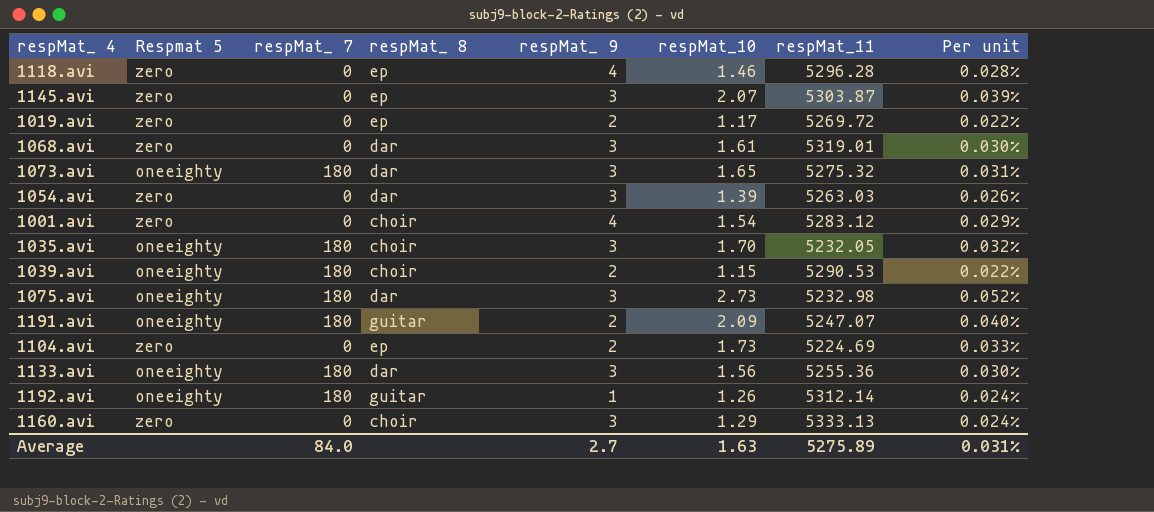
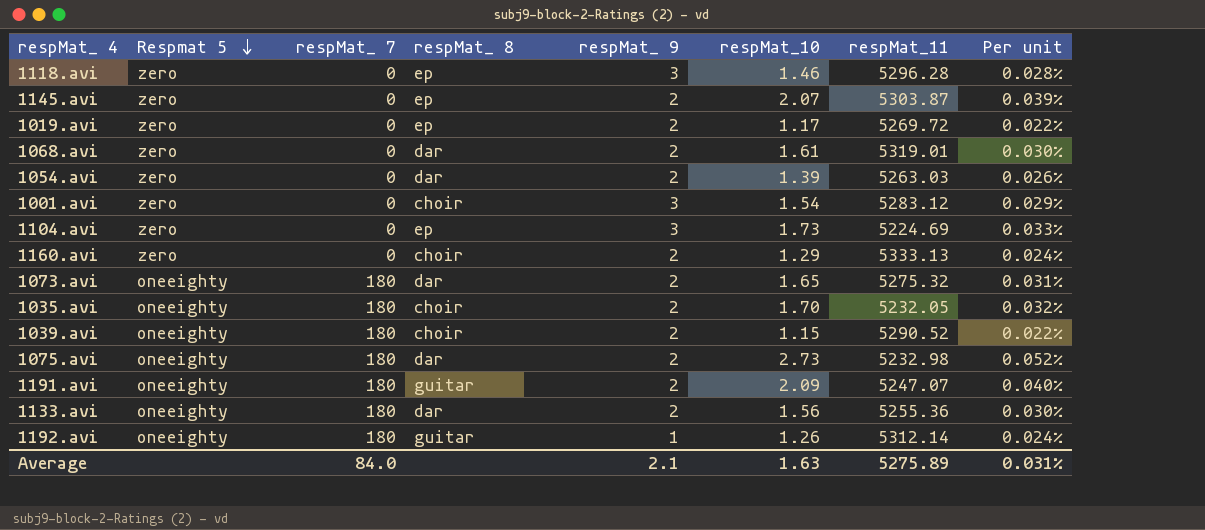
row order: none -> Respmat 5 descending
1118.avi | respMat_ 9: 4 -> 3
1145.avi | respMat_ 9: 3 -> 2
1068.avi | respMat_ 9: 3 -> 2
1054.avi | respMat_ 9: 3 -> 2
1001.avi | respMat_ 9: 4 -> 3
1104.avi | respMat_ 9: 2 -> 3
1160.avi | respMat_ 9: 3 -> 2
1073.avi | respMat_ 9: 3 -> 2
1035.avi | respMat_ 9: 3 -> 2
1039.avi | respMat_11: 5290.53 -> 5290.52
1075.avi | respMat_ 9: 3 -> 2
1133.avi | respMat_ 9: 3 -> 2
Average | respMat_ 9: 2.7 -> 2.1

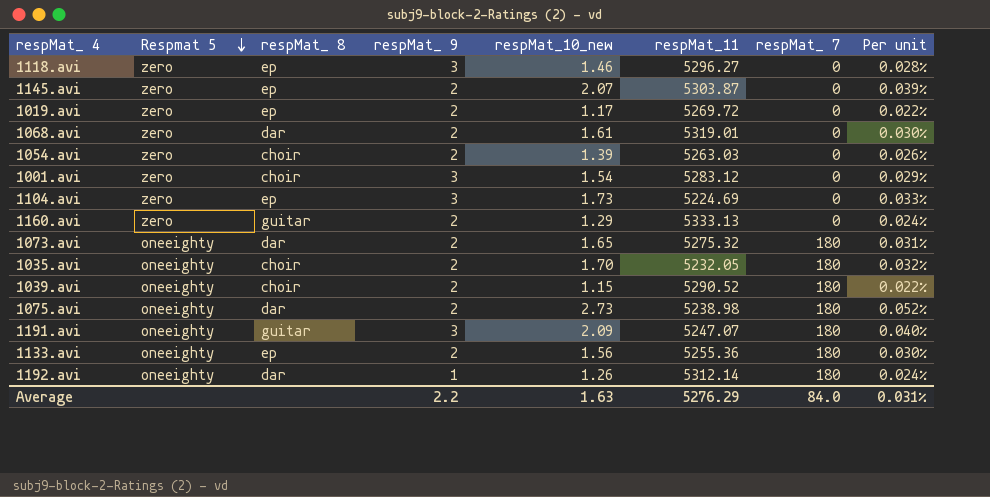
column name: respMat_10 -> respMat_10_new
column respMat_ 7 | position: 3 -> 7
1118.avi | respMat_11: 5296.28 -> 5296.27
1054.avi | respMat_ 8: dar -> choir
1160.avi | respMat_ 8: choir -> guitar
1075.avi | respMat_11: 5232.98 -> 5238.98
1191.avi | respMat_ 9: 2 -> 3
1133.avi | respMat_ 8: dar -> ep
1192.avi | respMat_ 8: guitar -> dar
Average | respMat_ 9: 2.1 -> 2.2
Average | respMat_11: 5275.89 -> 5276.29

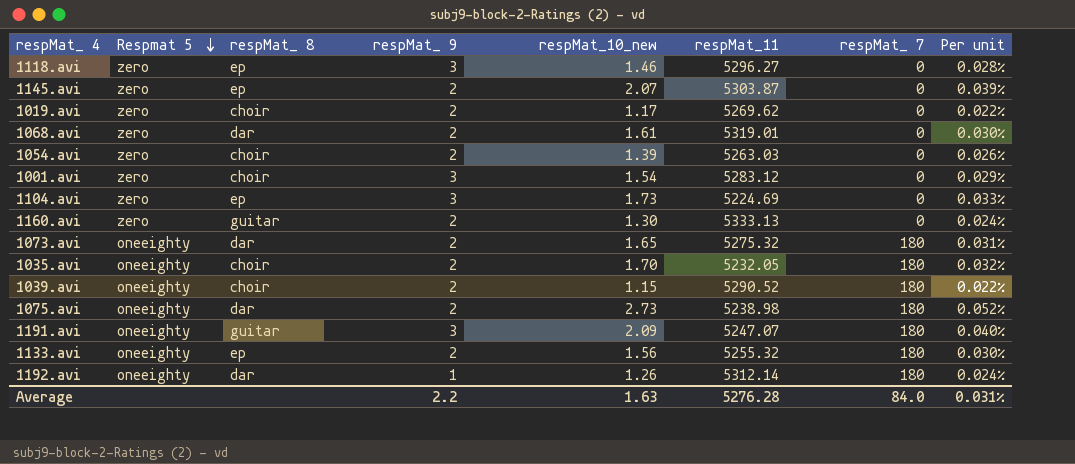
1019.avi | respMat_ 8: ep -> choir
1019.avi | respMat_11: 5269.72 -> 5269.62
1160.avi | respMat_10_new: 1.29 -> 1.30
1133.avi | respMat_11: 5255.36 -> 5255.32
Average | respMat_11: 5276.29 -> 5276.28

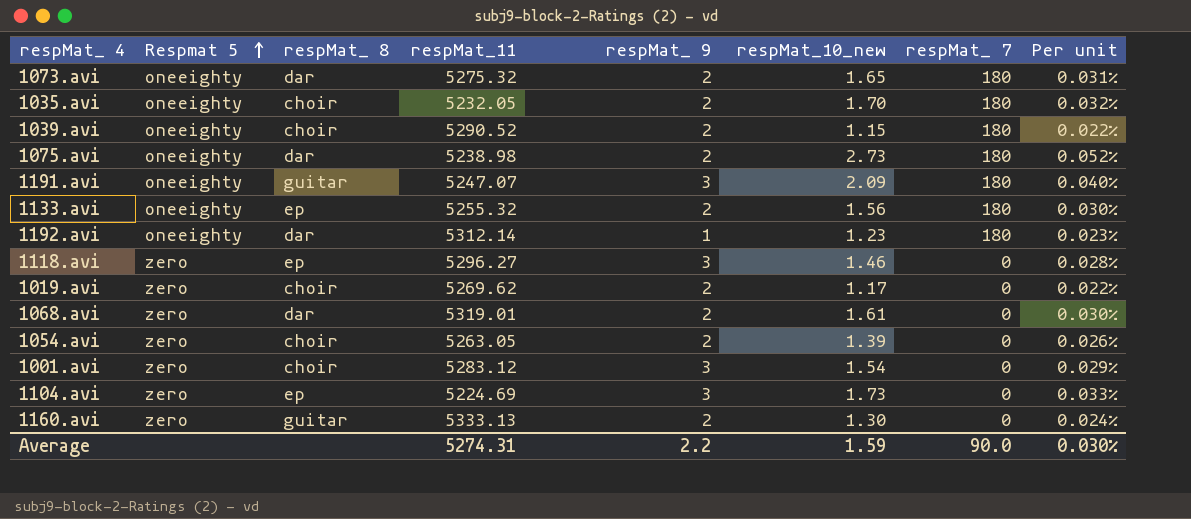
row order: Respmat 5 descending -> Respmat 5 ascending
column respMat_11 | position: 6 -> 4
row 1145.avi: zero | ep | 2 | 2.07 | 5303.87 | 0 | 0.039% -> none
1192.avi | respMat_10_new: 1.26 -> 1.23
1192.avi | Per unit: 0.024% -> 0.023%
1054.avi | respMat_11: 5263.03 -> 5263.05
Average | respMat_11: 5276.28 -> 5274.31
Average | respMat_10_new: 1.63 -> 1.59
Average | respMat_ 7: 84.0 -> 90.0
Average | Per unit: 0.031% -> 0.030%

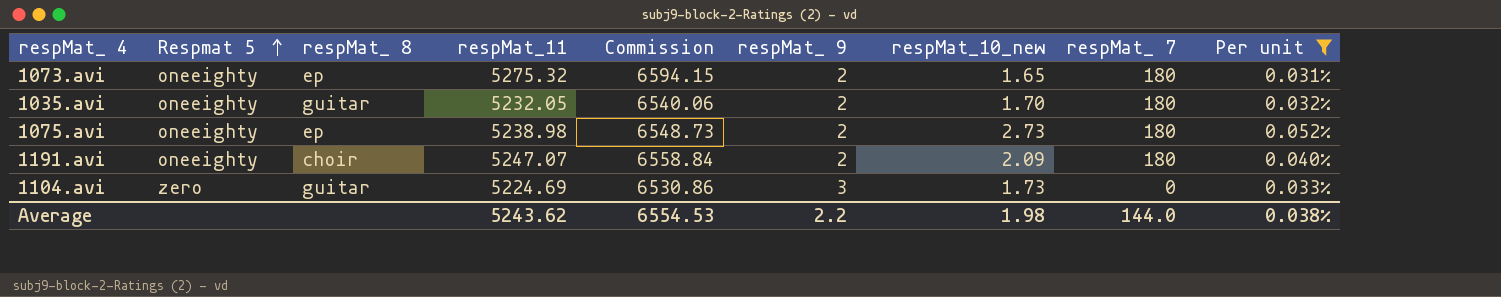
filter: none -> Per unit >= 0.031%
column Commission | formula: none -> [respMat_11] * 1.25
1073.avi | respMat_ 8: dar -> ep
1035.avi | respMat_ 8: choir -> guitar
1075.avi | respMat_ 8: dar -> ep
1191.avi | respMat_ 8: guitar -> choir
1191.avi | respMat_ 9: 3 -> 2
1104.avi | respMat_ 8: ep -> guitar
Average | respMat_11: 5274.31 -> 5243.62
Average | respMat_10_new: 1.59 -> 1.98
Average | respMat_ 7: 90.0 -> 144.0
Average | Per unit: 0.030% -> 0.038%

